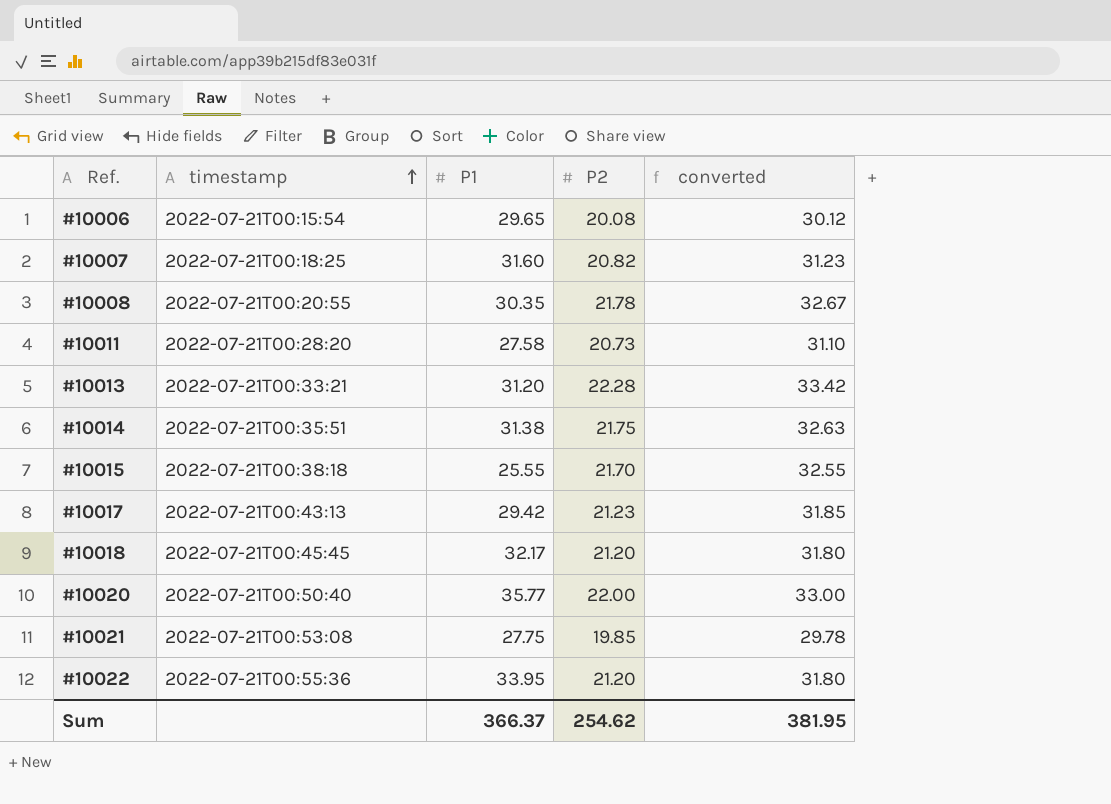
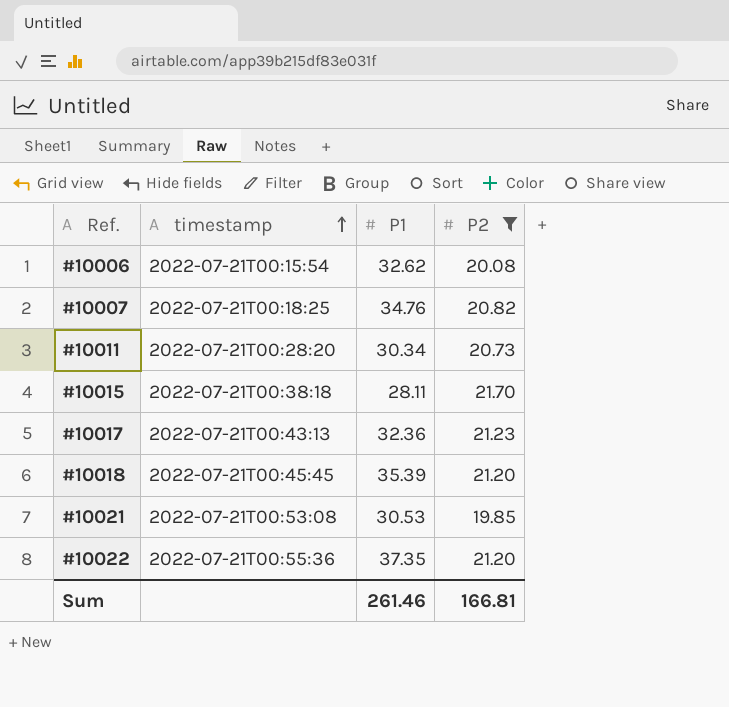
filter: none -> P2 <= 21.70
column converted | formula: [P2] * 1.5 -> none
#10006 | P1: 29.65 -> 32.62
#10007 | P1: 31.60 -> 34.76
#10011 | P1: 27.58 -> 30.34
#10015 | P1: 25.55 -> 28.11
#10017 | P1: 29.42 -> 32.36
#10018 | P1: 32.17 -> 35.39
#10021 | P1: 27.75 -> 30.53
#10022 | P1: 33.95 -> 37.35
Sum | P1: 366.37 -> 261.46
Sum | P2: 254.62 -> 166.81

